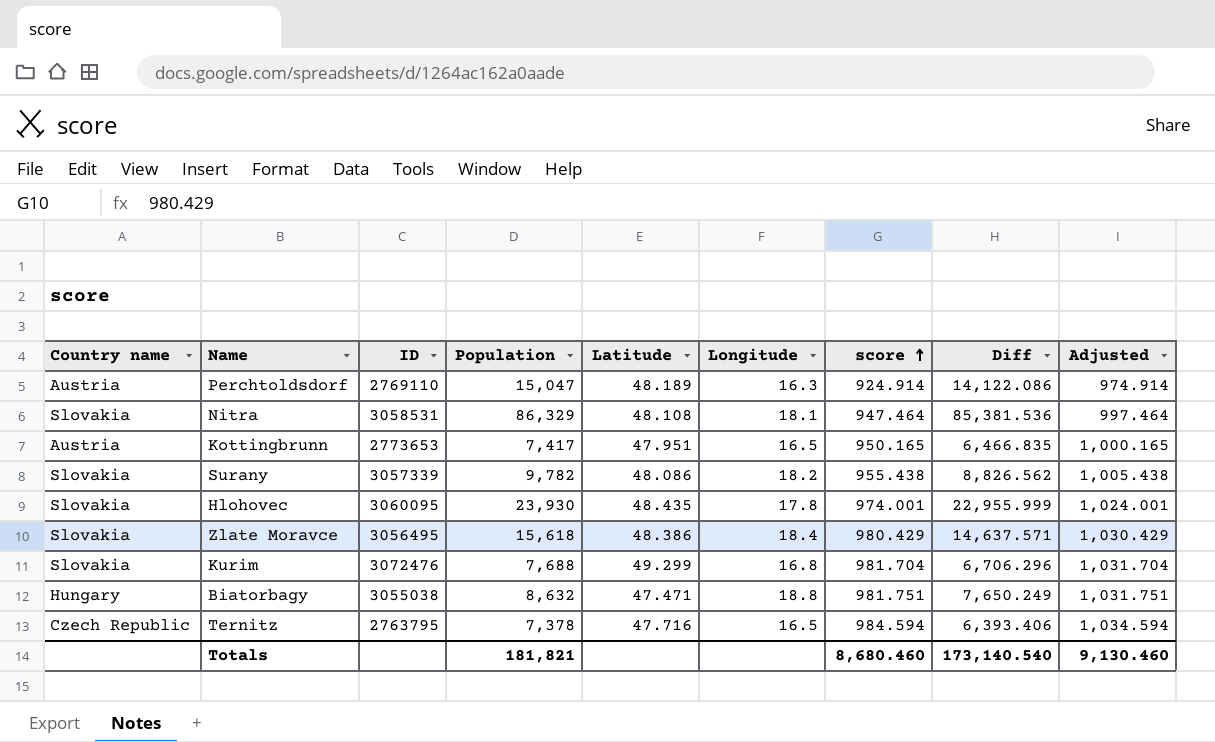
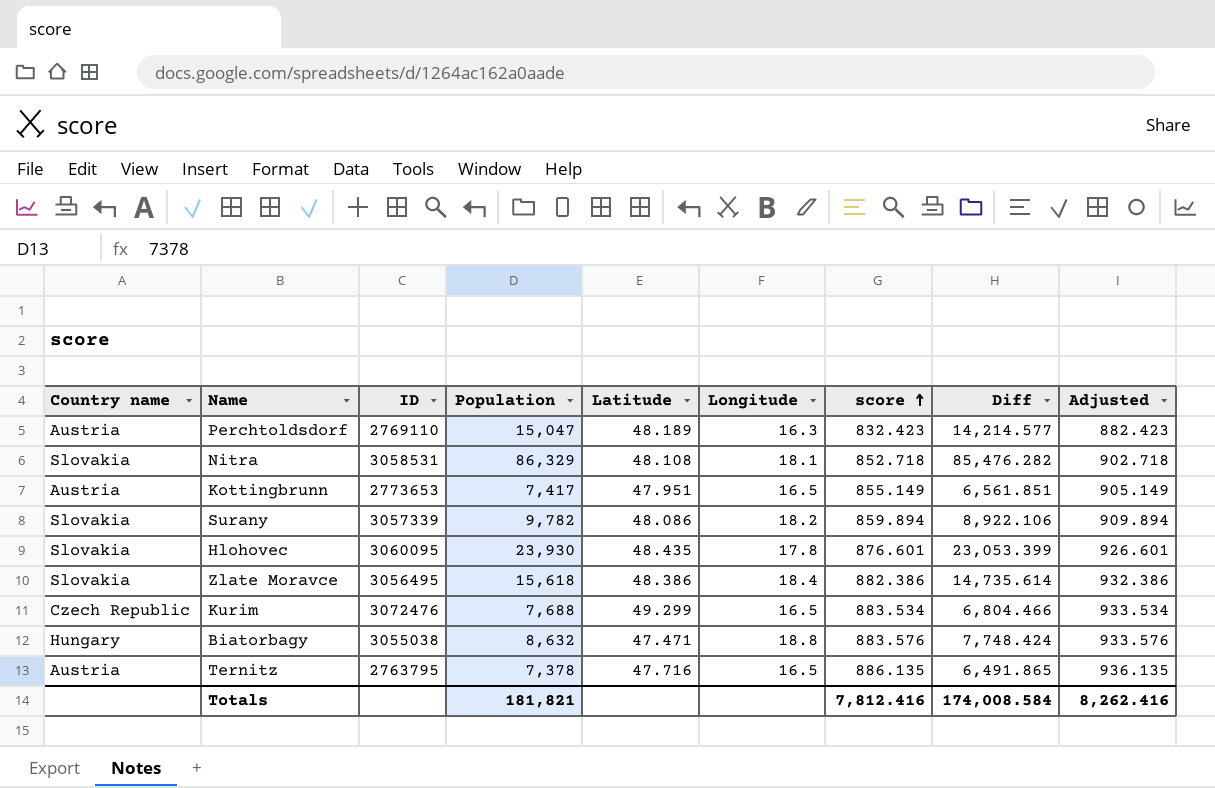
Perchtoldsdorf | score: 924.914 -> 832.423
Perchtoldsdorf | Diff: 14,122.086 -> 14,214.577
Perchtoldsdorf | Adjusted: 974.914 -> 882.423
Nitra | score: 947.464 -> 852.718
Nitra | Diff: 85,381.536 -> 85,476.282
Nitra | Adjusted: 997.464 -> 902.718
Kottingbrunn | score: 950.165 -> 855.149
Kottingbrunn | Diff: 6,466.835 -> 6,561.851
Kottingbrunn | Adjusted: 1,000.165 -> 905.149
Surany | score: 955.438 -> 859.894
Surany | Diff: 8,826.562 -> 8,922.106
Surany | Adjusted: 1,005.438 -> 909.894
Hlohovec | score: 974.001 -> 876.601
Hlohovec | Diff: 22,955.999 -> 23,053.399
Hlohovec | Adjusted: 1,024.001 -> 926.601
Zlate Moravce | score: 980.429 -> 882.386
Zlate Moravce | Diff: 14,637.571 -> 14,735.614
Zlate Moravce | Adjusted: 1,030.429 -> 932.386
Kurim | Country name: Slovakia -> Czech Republic
Kurim | Longitude: 16.8 -> 16.5
Kurim | score: 981.704 -> 883.534
Kurim | Diff: 6,706.296 -> 6,804.466
Kurim | Adjusted: 1,031.704 -> 933.534
Biatorbagy | score: 981.751 -> 883.576
Biatorbagy | Diff: 7,650.249 -> 7,748.424
Biatorbagy | Adjusted: 1,031.751 -> 933.576
Ternitz | Country name: Czech Republic -> Austria
Ternitz | score: 984.594 -> 886.135
Ternitz | Diff: 6,393.406 -> 6,491.865
Ternitz | Adjusted: 1,034.594 -> 936.135
Totals | score: 8,680.460 -> 7,812.416
Totals | Diff: 173,140.540 -> 174,008.584
Totals | Adjusted: 9,130.460 -> 8,262.416

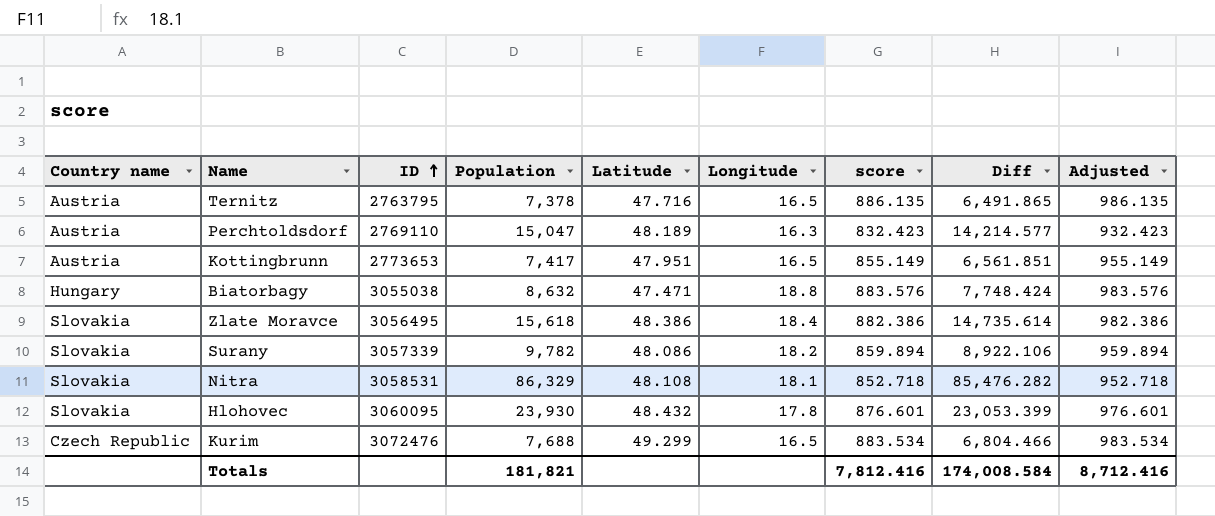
row order: score ascending -> ID ascending
column Adjusted | formula: [score] + 50 -> [score] + 100
Hlohovec | Latitude: 48.435 -> 48.432
Totals | Adjusted: 8,262.416 -> 8,712.416

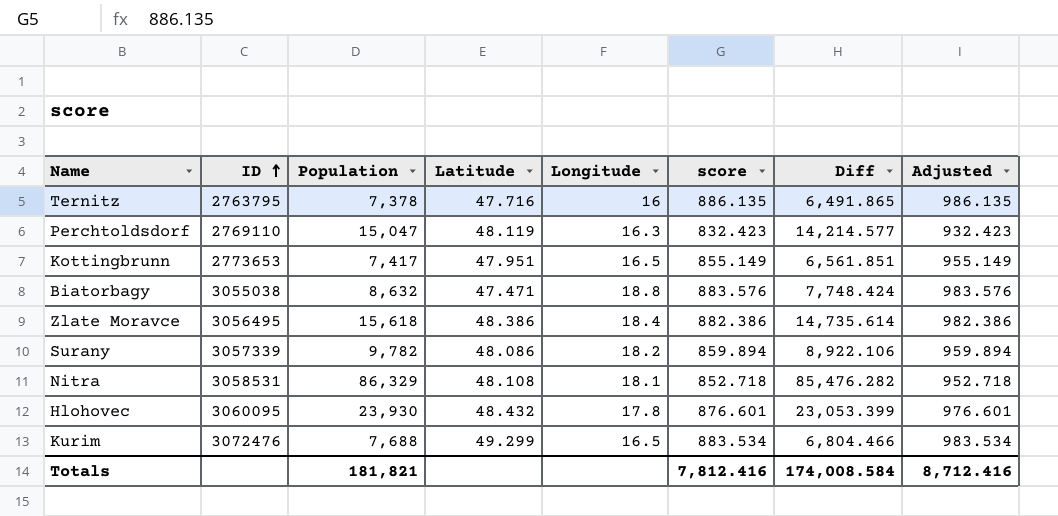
column Country name | position: 1 -> none
Ternitz | Longitude: 16.5 -> 16
Perchtoldsdorf | Latitude: 48.189 -> 48.119

